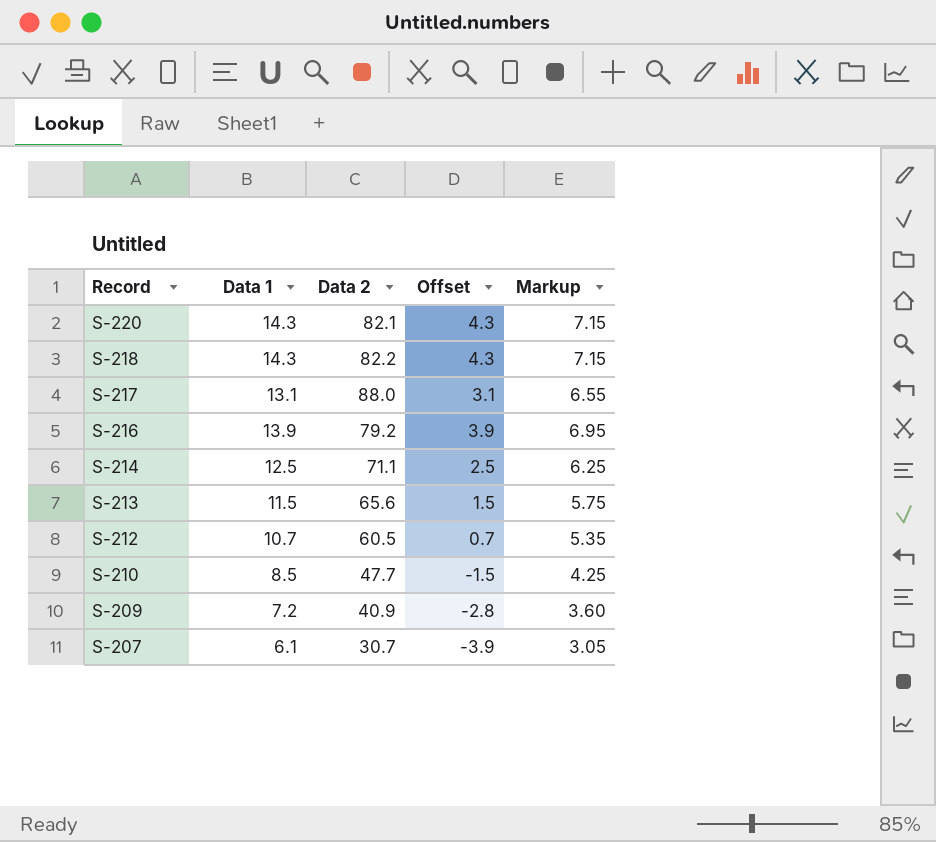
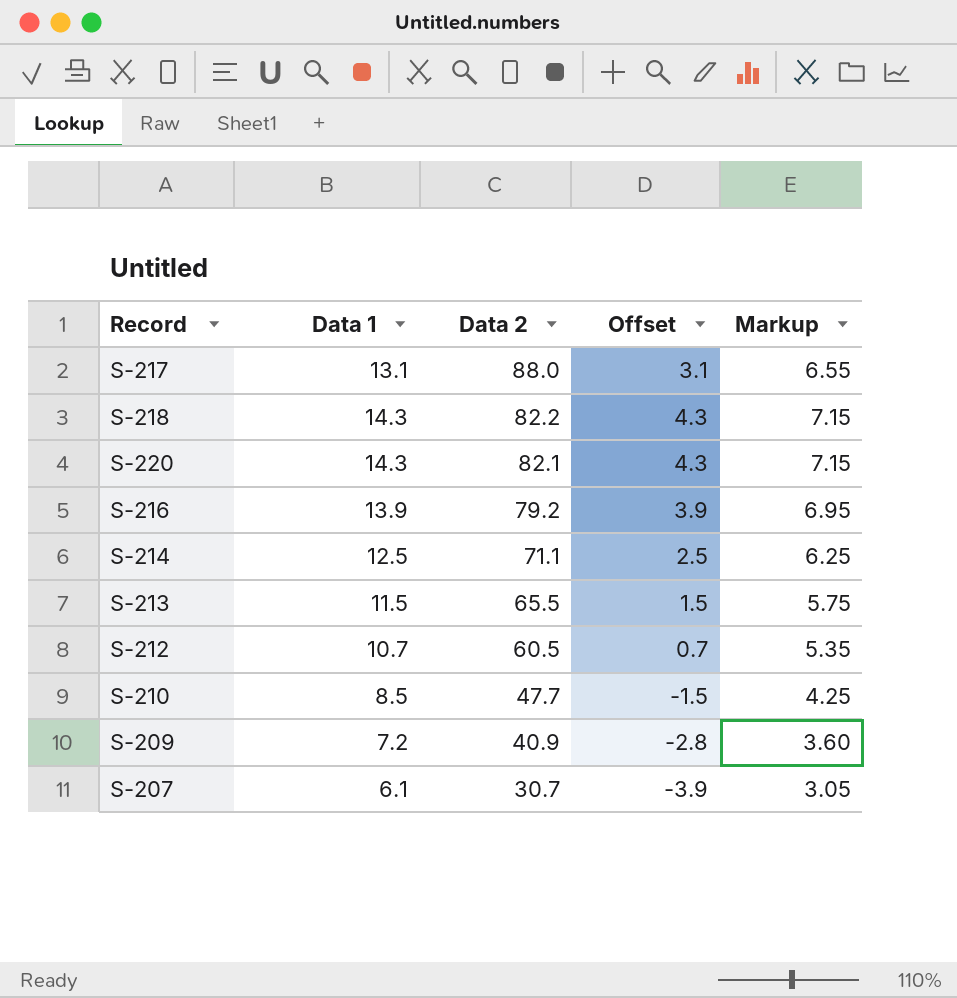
row order: Record descending -> Data 2 descending
S-213 | Data 2: 65.6 -> 65.5

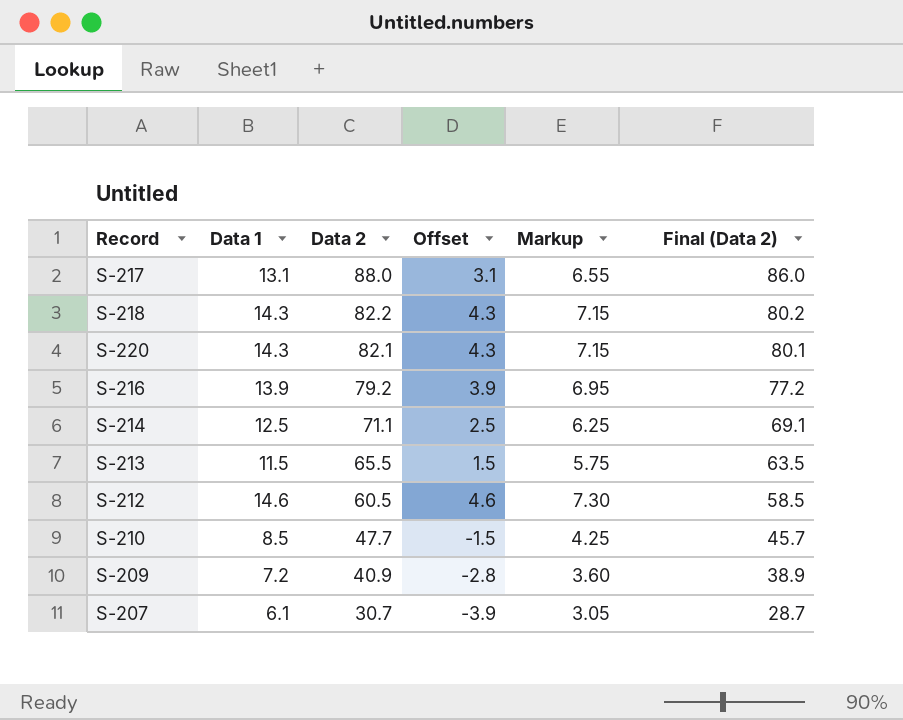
column Final (Data 2) | formula: none -> [Data 2] - 2
S-212 | Data 1: 10.7 -> 14.6
S-212 | Offset: 0.7 -> 4.6
S-212 | Markup: 5.35 -> 7.30

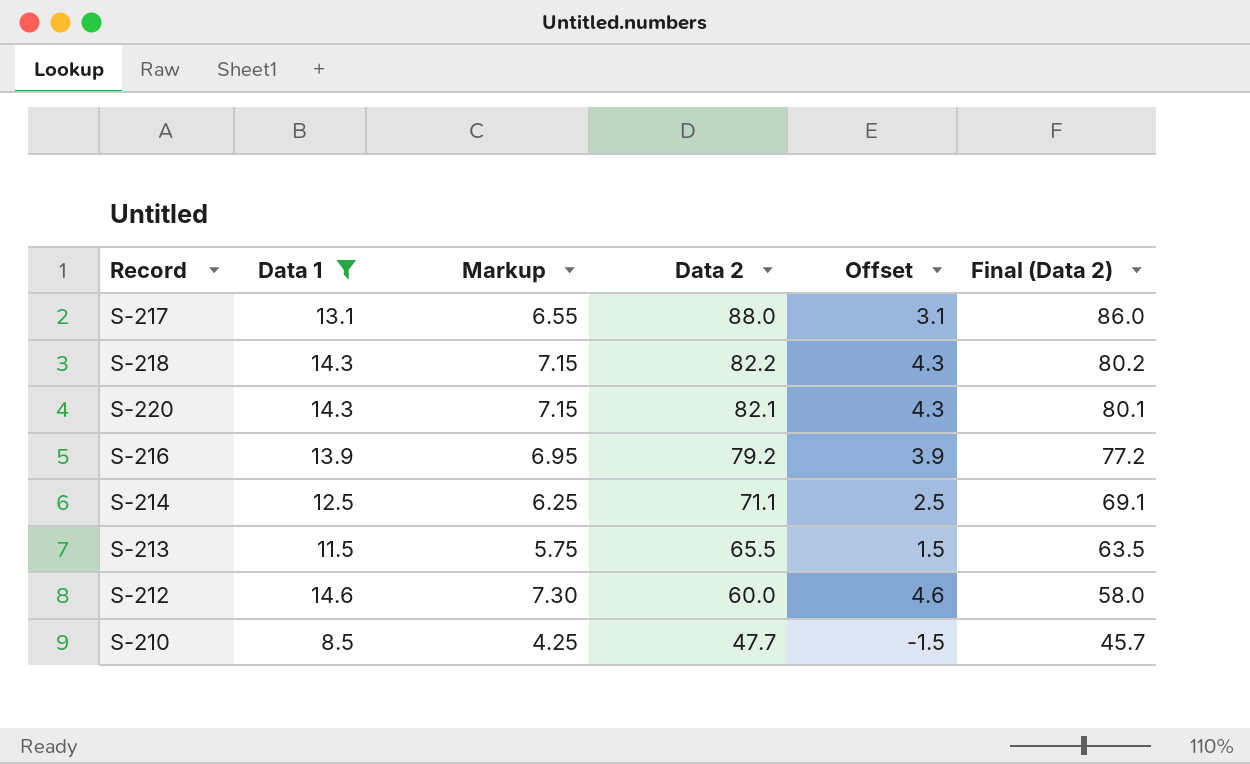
filter: none -> Data 1 >= 8.5
column Markup | position: 5 -> 3
S-212 | Data 2: 60.5 -> 60.0
S-212 | Final (Data 2): 58.5 -> 58.0

